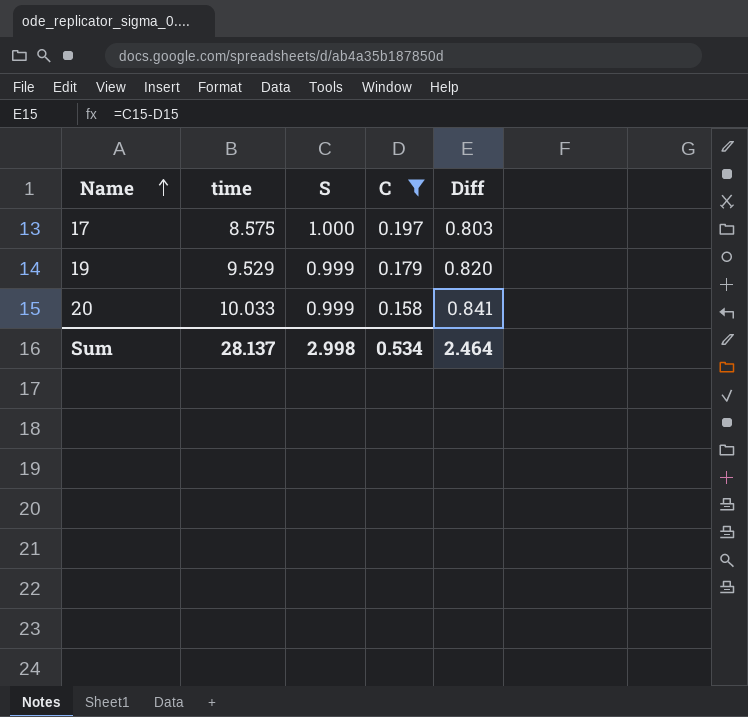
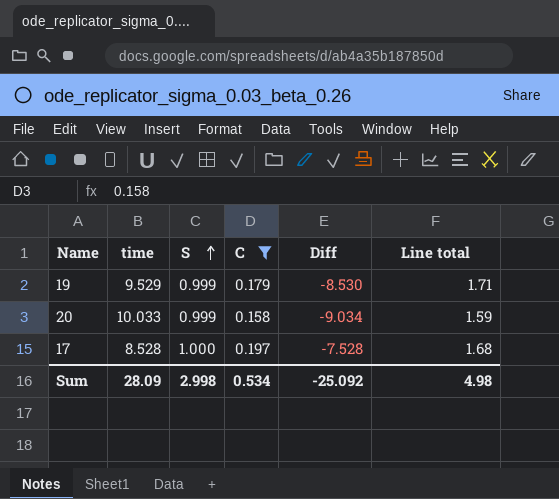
row order: Name ascending -> S ascending
column Diff | formula: [S] - [C] -> [S] - [time]
column Line total | formula: none -> [time] * [C]
17 | time: 8.575 -> 8.528
Sum | time: 28.137 -> 28.09
Sum | Diff: 2.464 -> -25.092

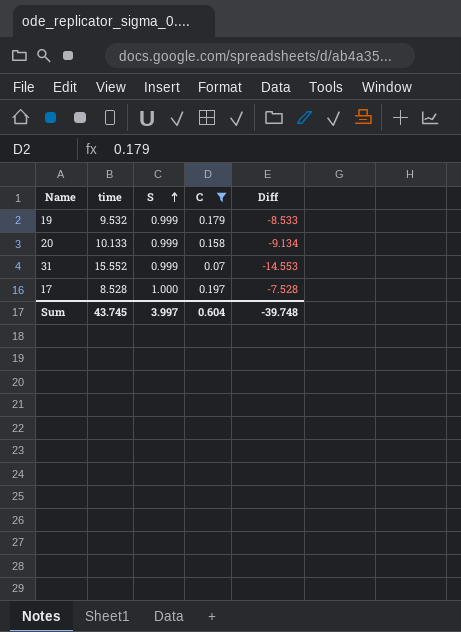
column Line total | formula: [time] * [C] -> none
19 | time: 9.529 -> 9.532
19 | Diff: -8.530 -> -8.533
20 | time: 10.033 -> 10.133
20 | Diff: -9.034 -> -9.134
row 31: none -> 15.552 | 0.999 | 0.07 | -14.553
Sum | time: 28.09 -> 43.745
Sum | S: 2.998 -> 3.997
Sum | C: 0.534 -> 0.604
Sum | Diff: -25.092 -> -39.748

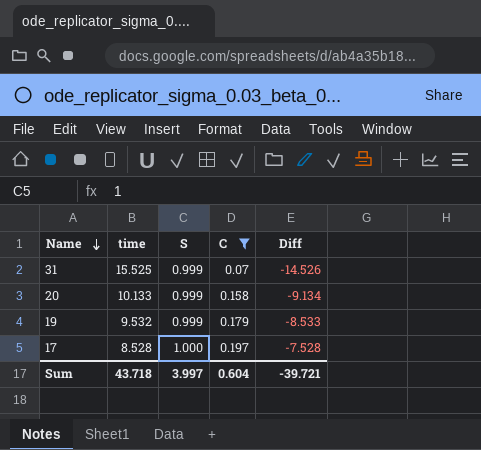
row order: S ascending -> Name descending
31 | time: 15.552 -> 15.525
31 | Diff: -14.553 -> -14.526
Sum | time: 43.745 -> 43.718
Sum | Diff: -39.748 -> -39.721

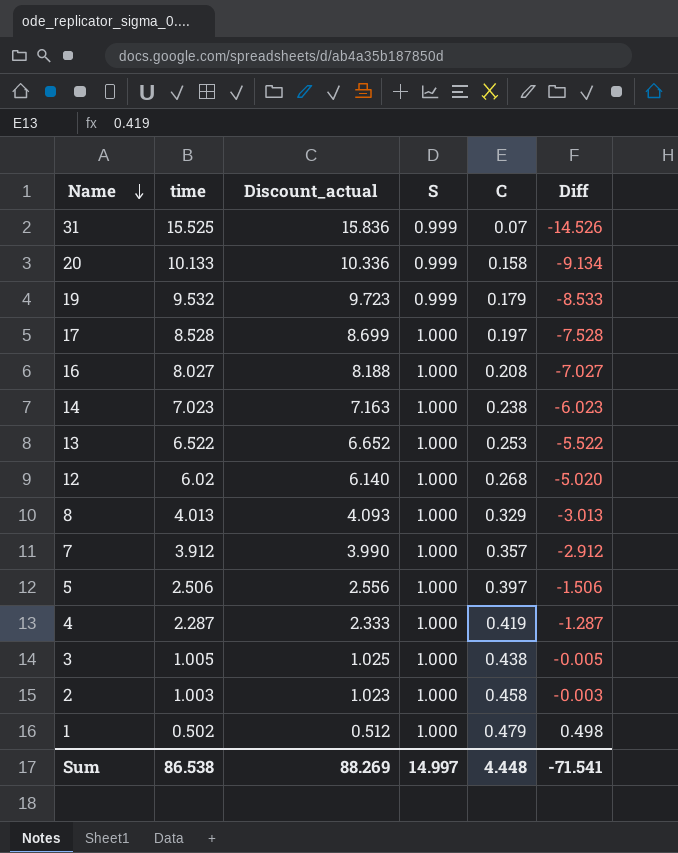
filter: C <= 0.197 -> none
column Discount_actual | formula: none -> [time] * 1.02
Sum | time: 43.718 -> 86.538
Sum | S: 3.997 -> 14.997
Sum | C: 0.604 -> 4.448
Sum | Diff: -39.721 -> -71.541

